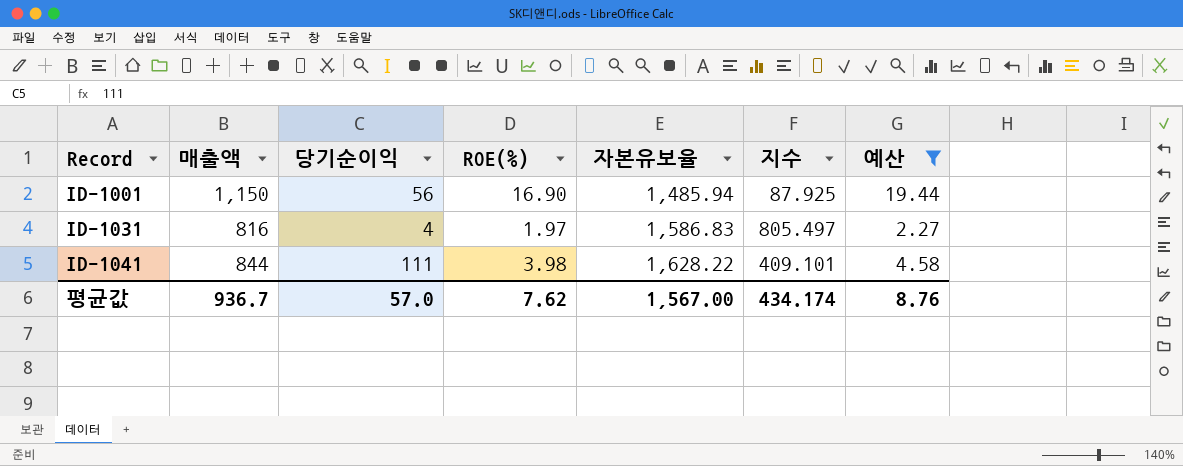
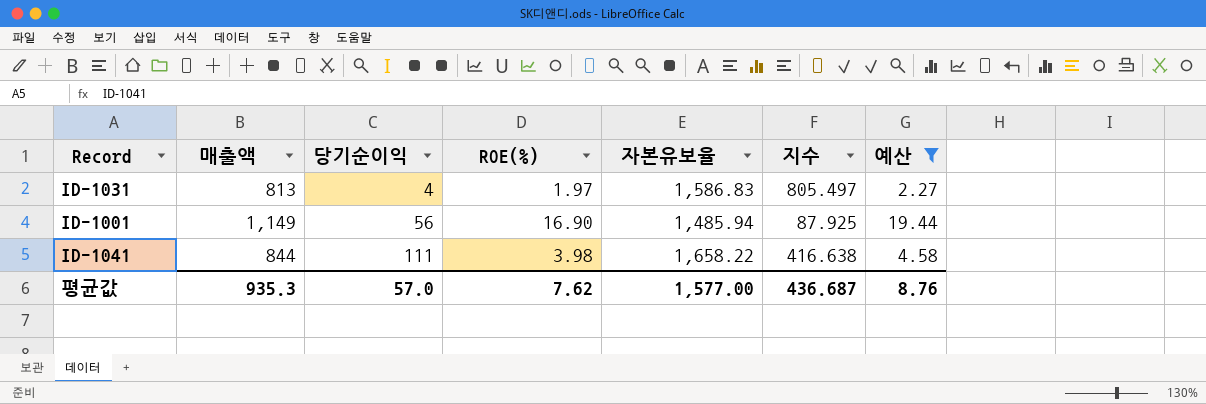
row order: Record ascending -> 당기순이익 ascending
ID-1031 | 매출액: 816 -> 813
ID-1001 | 매출액: 1,150 -> 1,149
ID-1041 | 자본유보율: 1,628.22 -> 1,658.22
ID-1041 | 지수: 409.101 -> 416.638
평균값 | 매출액: 936.7 -> 935.3
평균값 | 자본유보율: 1,567.00 -> 1,577.00
평균값 | 지수: 434.174 -> 436.687

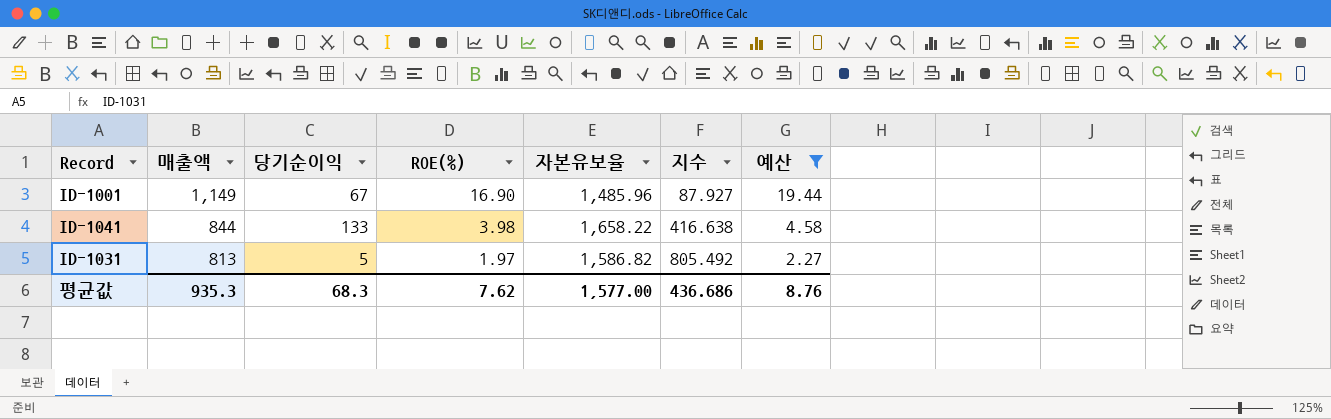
row order: 당기순이익 ascending -> 매출액 descending
ID-1001 | 당기순이익: 56 -> 67
ID-1001 | 자본유보율: 1,485.94 -> 1,485.96
ID-1001 | 지수: 87.925 -> 87.927
ID-1041 | 당기순이익: 111 -> 133
ID-1031 | 당기순이익: 4 -> 5
ID-1031 | 자본유보율: 1,586.83 -> 1,586.82
ID-1031 | 지수: 805.497 -> 805.492
평균값 | 당기순이익: 57.0 -> 68.3
평균값 | 지수: 436.687 -> 436.686

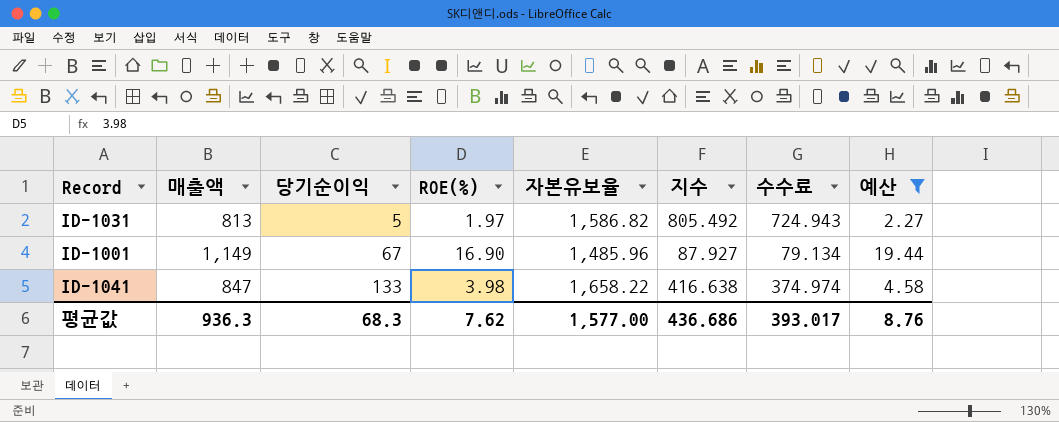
row order: 매출액 descending -> 당기순이익 ascending
column 수수료 | formula: none -> [지수] * 0.9
ID-1041 | 매출액: 844 -> 847
평균값 | 매출액: 935.3 -> 936.3

